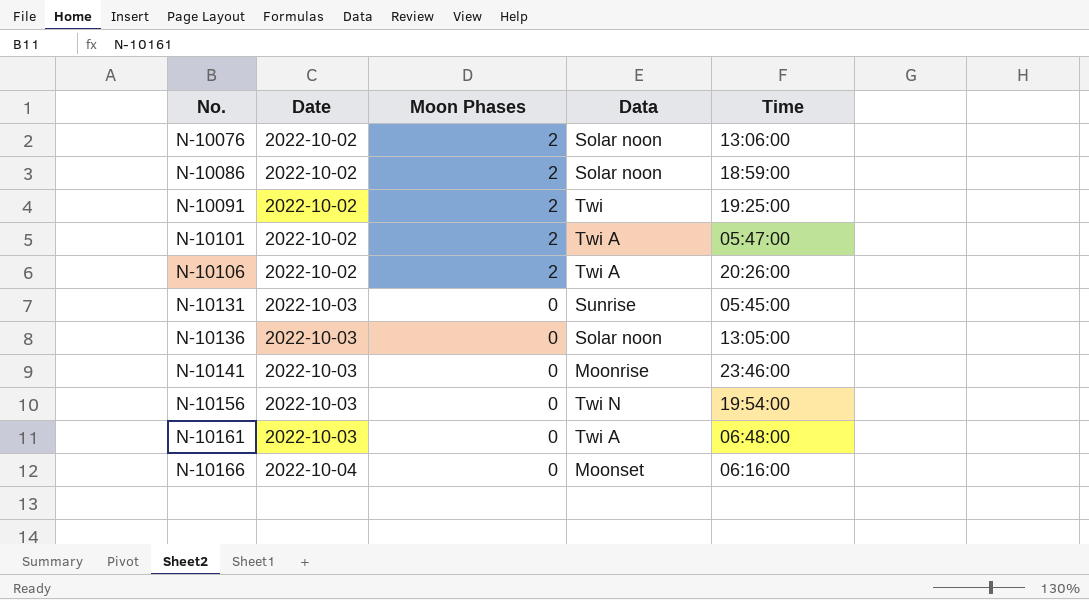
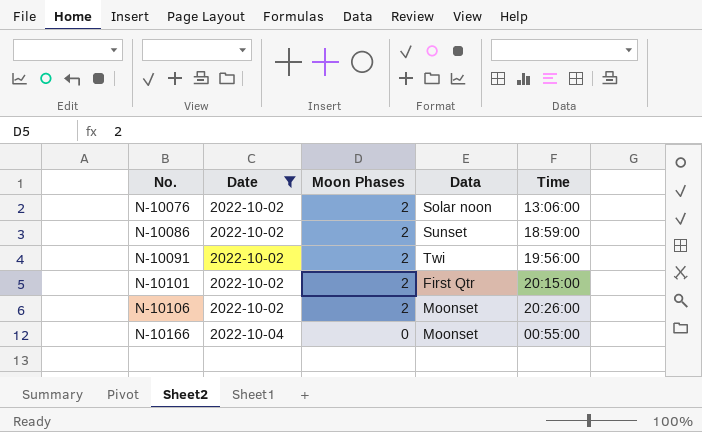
filter: none -> Date != 2022-10-03
N-10086 | Data: Solar noon -> Sunset
N-10091 | Time: 19:25:00 -> 19:56:00
N-10101 | Data: Twi A -> First Qtr
N-10101 | Time: 05:47:00 -> 20:15:00
N-10106 | Data: Twi A -> Moonset
N-10166 | Time: 06:16:00 -> 00:55:00

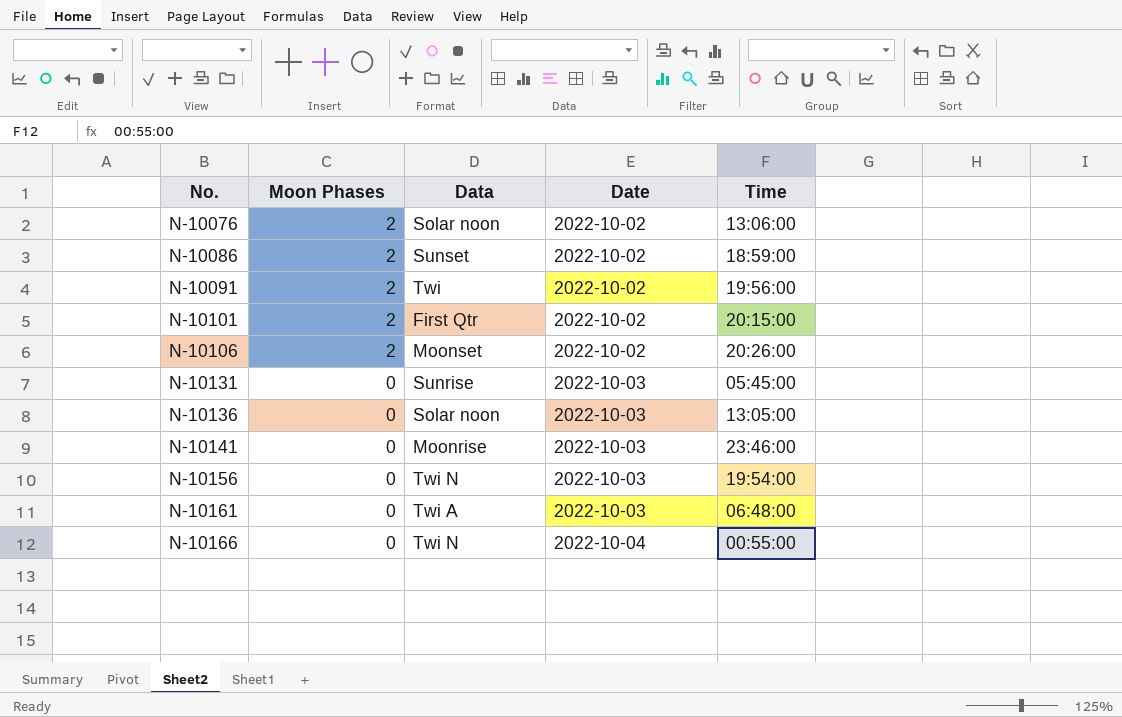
filter: Date != 2022-10-03 -> none
column Date | position: 2 -> 4
N-10166 | Data: Moonset -> Twi N

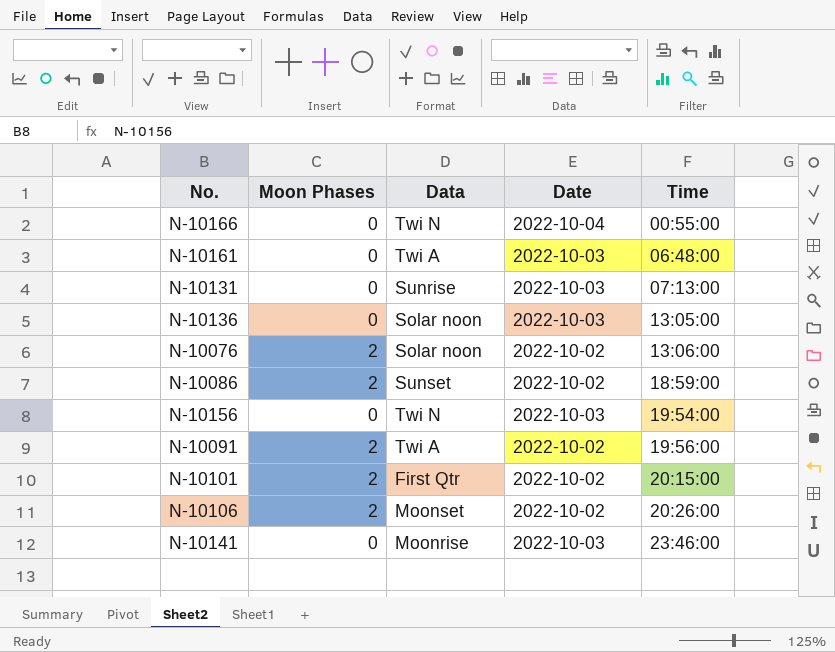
row order: No. ascending -> Time ascending
N-10131 | Time: 05:45:00 -> 07:13:00
N-10091 | Data: Twi -> Twi A

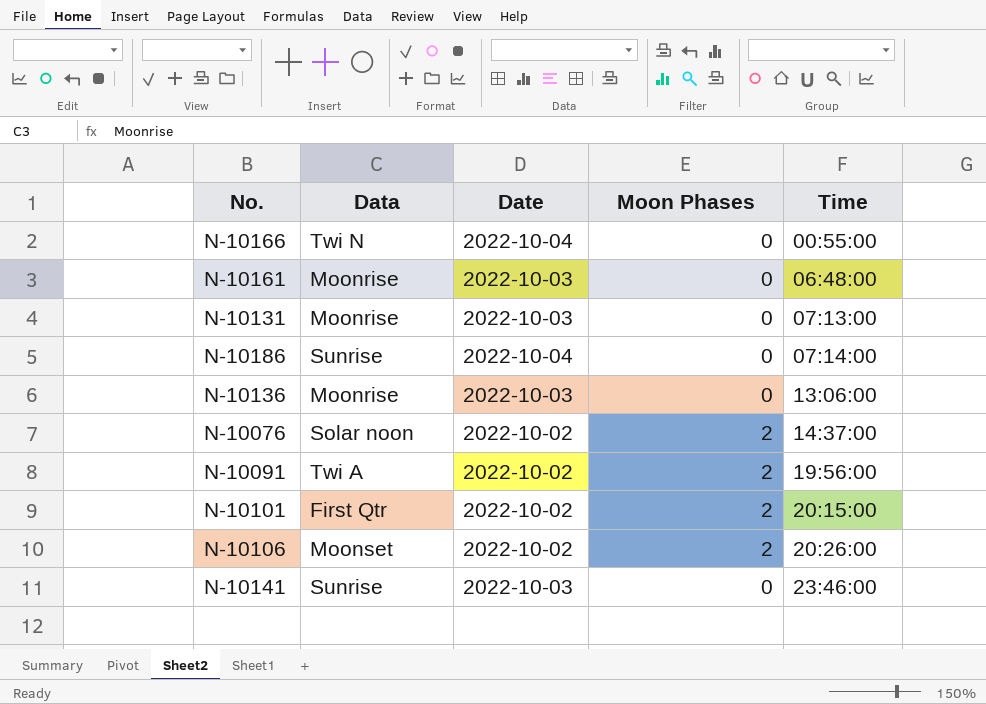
column Moon Phases | position: 2 -> 4
row N-10086: 2 | Sunset | 2022-10-02 | 18:59:00 -> none
row N-10156: 0 | Twi N | 2022-10-03 | 19:54:00 -> none
N-10161 | Data: Twi A -> Moonrise
N-10131 | Data: Sunrise -> Moonrise
row N-10186: none -> Sunrise | 2022-10-04 | 0 | 07:14:00
N-10136 | Data: Solar noon -> Moonrise
N-10136 | Time: 13:05:00 -> 13:06:00
N-10076 | Time: 13:06:00 -> 14:37:00
N-10141 | Data: Moonrise -> Sunrise

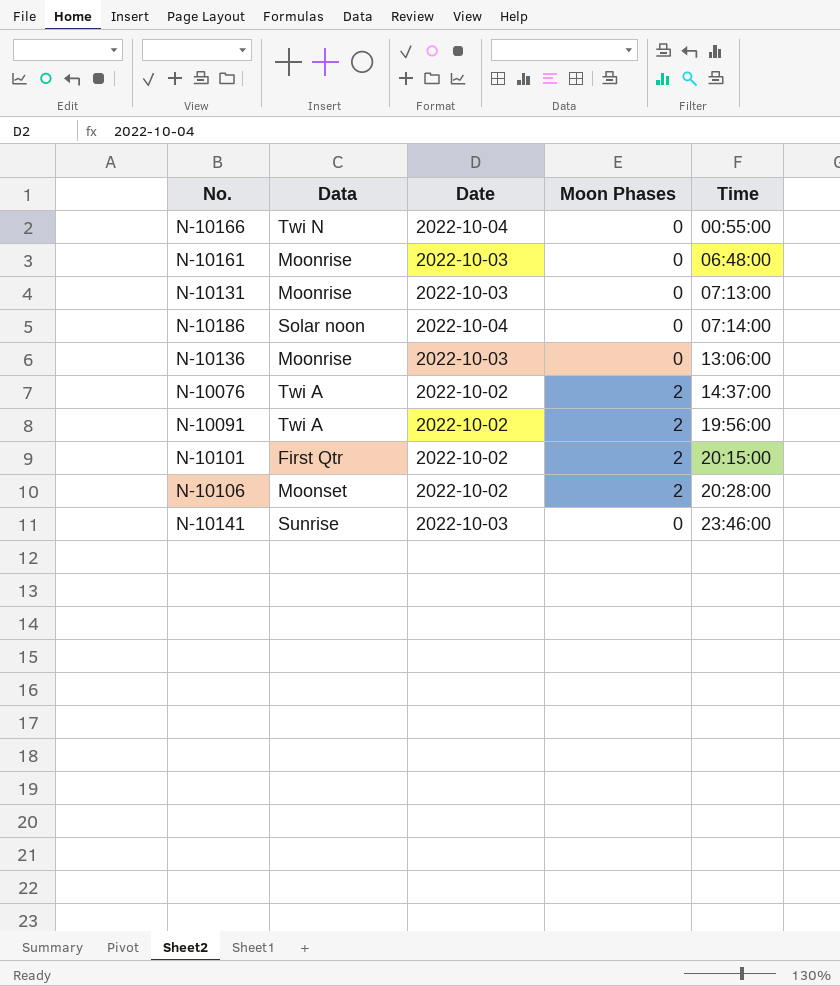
N-10186 | Data: Sunrise -> Solar noon
N-10076 | Data: Solar noon -> Twi A
N-10106 | Time: 20:26:00 -> 20:28:00

